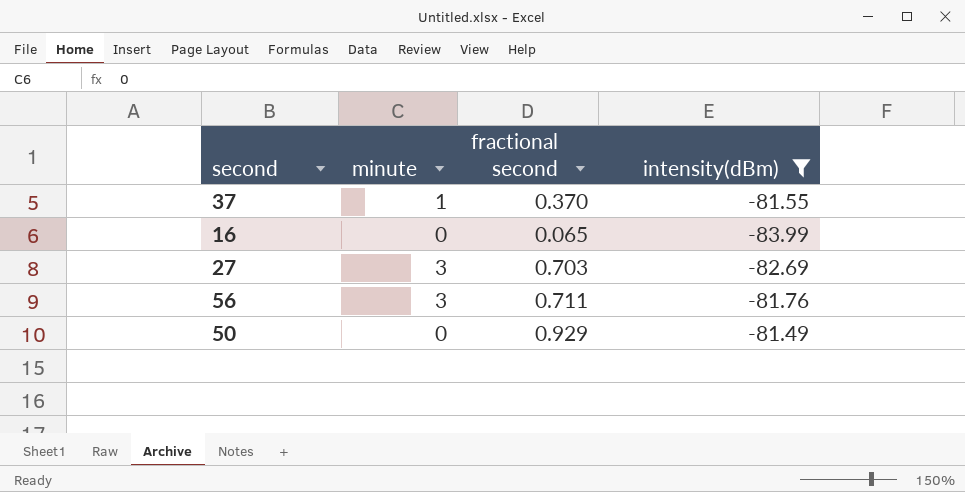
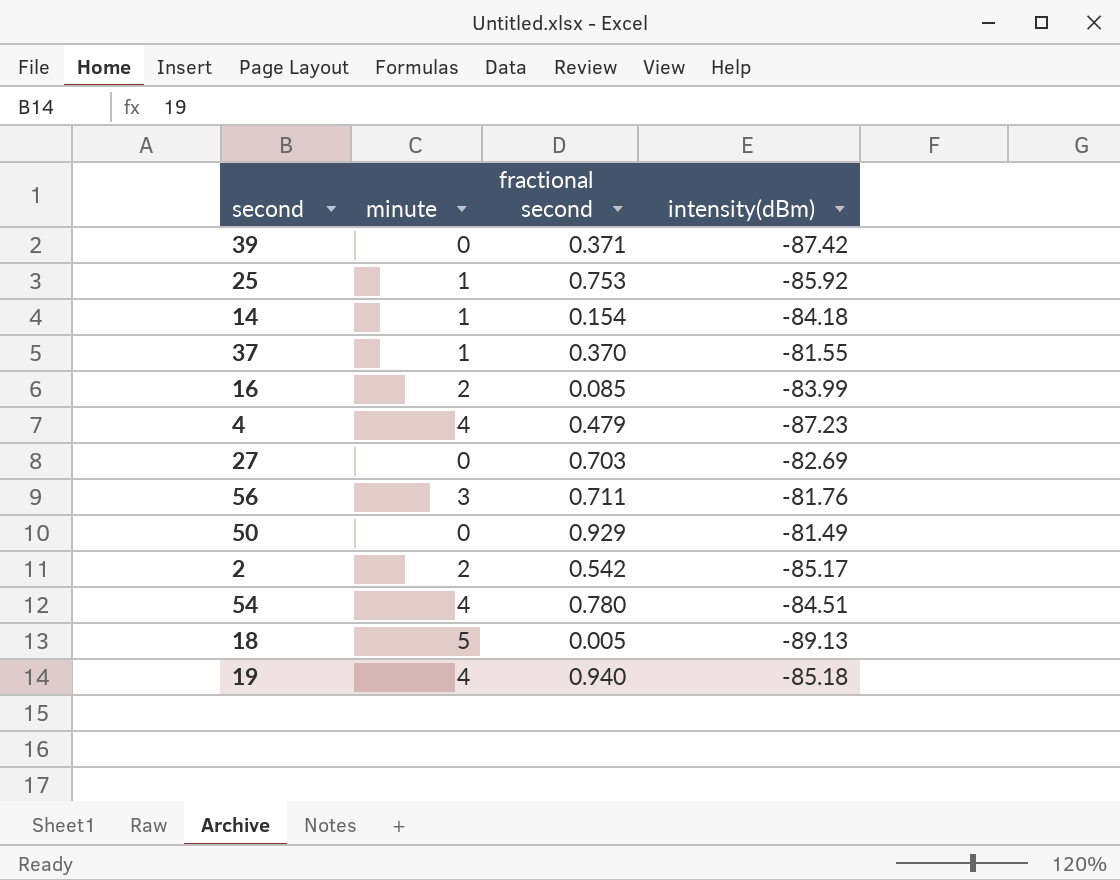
filter: intensity(dBm) >= -83.99 -> none
16 | minute: 0 -> 2
16 | fractional second: 0.065 -> 0.085
27 | minute: 3 -> 0

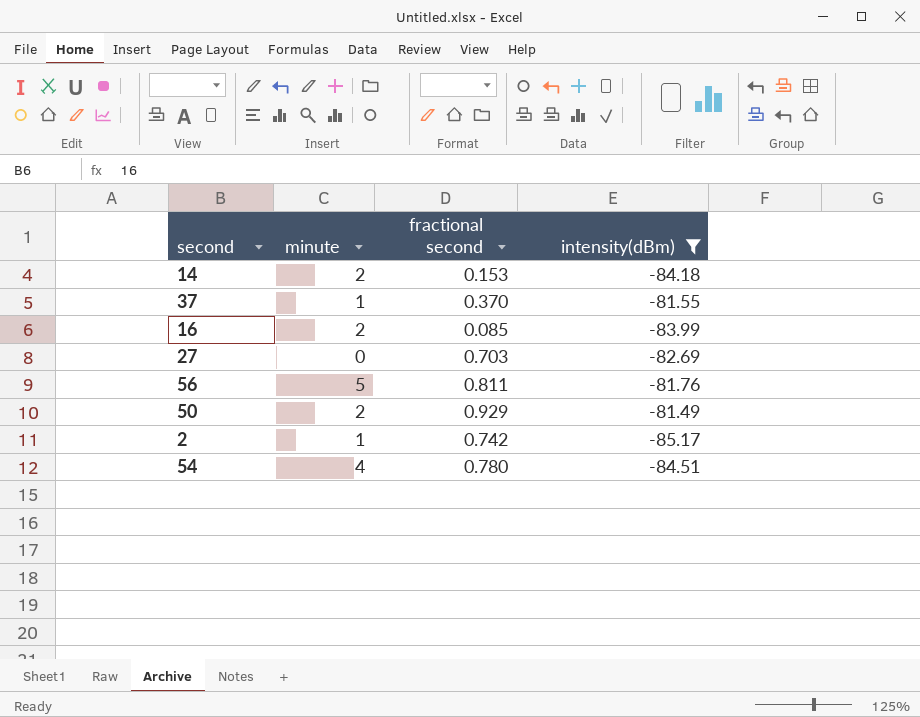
filter: none -> intensity(dBm) >= -85.17
14 | minute: 1 -> 2
14 | fractional second: 0.154 -> 0.153
56 | minute: 3 -> 5
56 | fractional second: 0.711 -> 0.811
50 | minute: 0 -> 2
2 | minute: 2 -> 1
2 | fractional second: 0.542 -> 0.742

